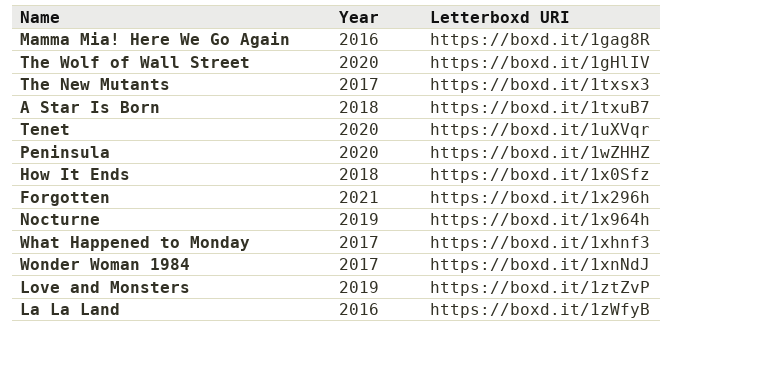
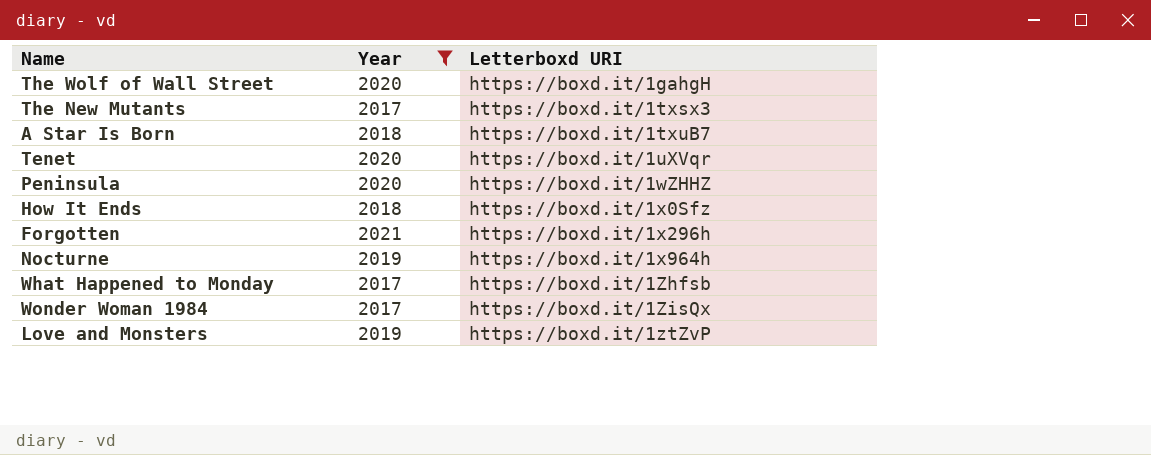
filter: none -> Year != 2016
The Wolf of Wall Street | Letterboxd URI: https://boxd.it/1gHlIV -> https://boxd.it/1gahgH
What Happened to Monday | Letterboxd URI: https://boxd.it/1xhnf3 -> https://boxd.it/1Zhfsb
Wonder Woman 1984 | Letterboxd URI: https://boxd.it/1xnNdJ -> https://boxd.it/1ZisQx

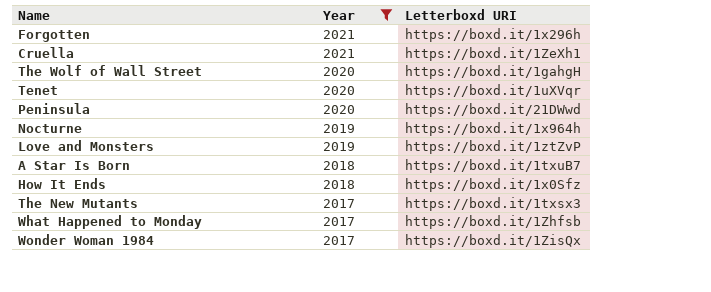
row order: Letterboxd URI ascending -> Year descending
row Cruella: none -> 2021 | https://boxd.it/1ZeXh1
Peninsula | Letterboxd URI: https://boxd.it/1wZHHZ -> https://boxd.it/21DWwd

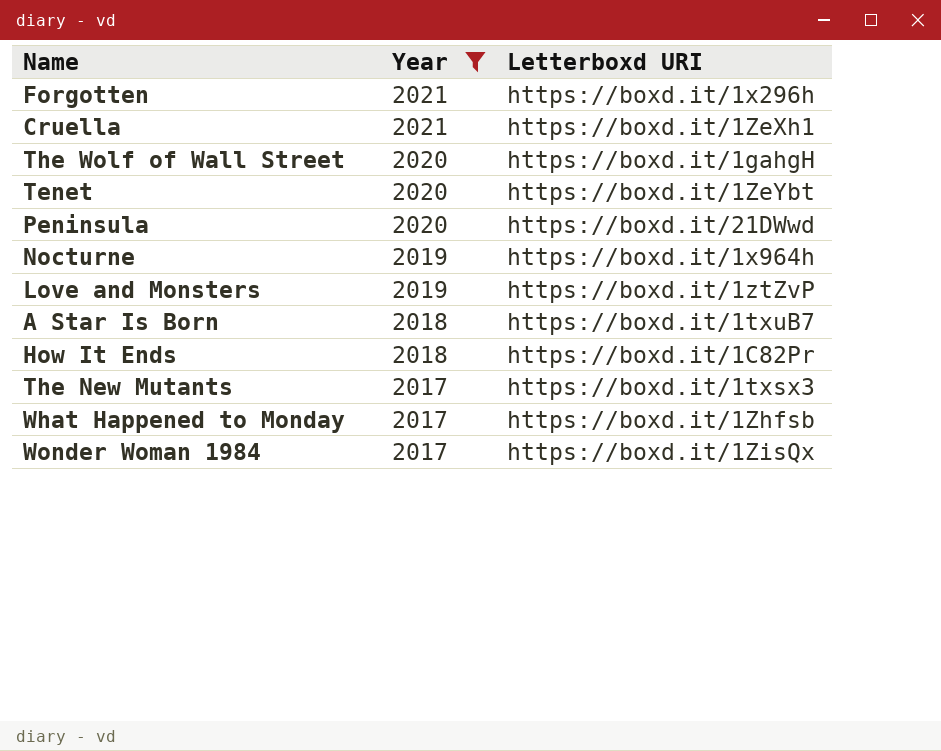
Tenet | Letterboxd URI: https://boxd.it/1uXVqr -> https://boxd.it/1ZeYbt
How It Ends | Letterboxd URI: https://boxd.it/1x0Sfz -> https://boxd.it/1C82Pr

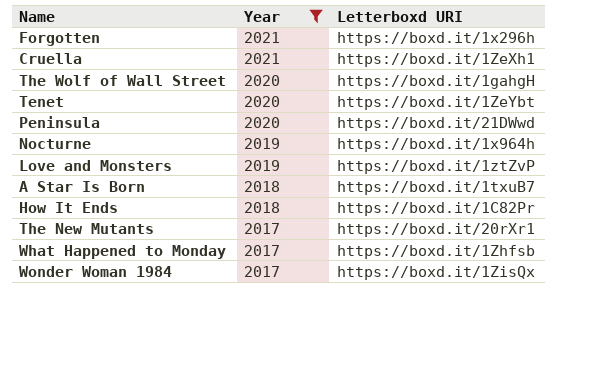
The New Mutants | Letterboxd URI: https://boxd.it/1txsx3 -> https://boxd.it/20rXr1

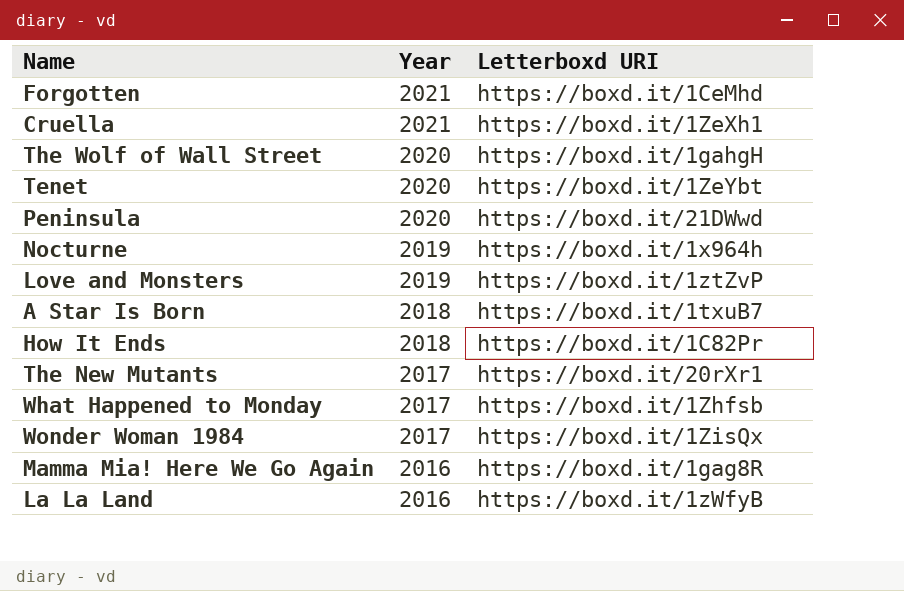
filter: Year != 2016 -> none
Forgotten | Letterboxd URI: https://boxd.it/1x296h -> https://boxd.it/1CeMhd

